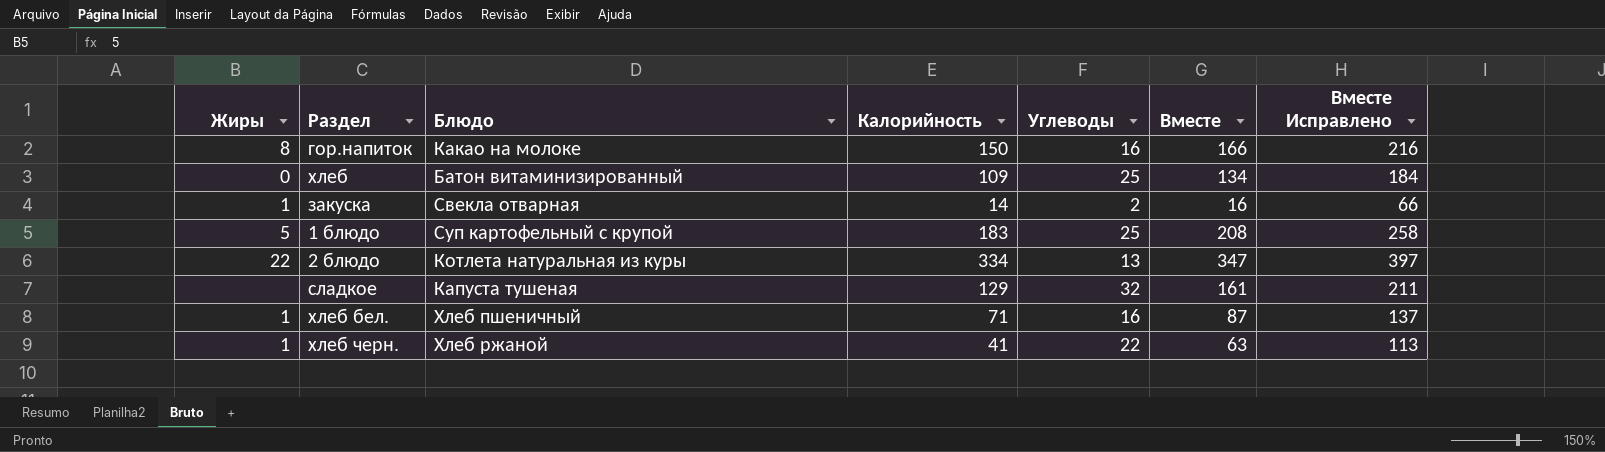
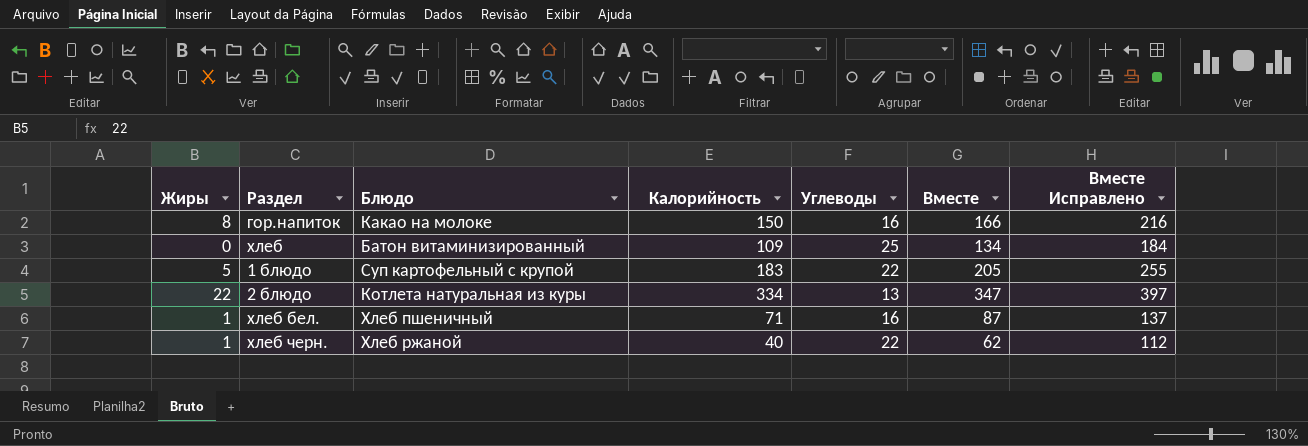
row закуска: 1 | Свекла отварная | 14 | 2 | 16 | 66 -> none
row сладкое: none | Капуста тушеная | 129 | 32 | 161 | 211 -> none
1 блюдо | Углеводы: 25 -> 22
1 блюдо | Вместе: 208 -> 205
1 блюдо | Вместе Исправлено: 258 -> 255
хлеб черн. | Калорийность: 41 -> 40
хлеб черн. | Вместе: 63 -> 62
хлеб черн. | Вместе Исправлено: 113 -> 112

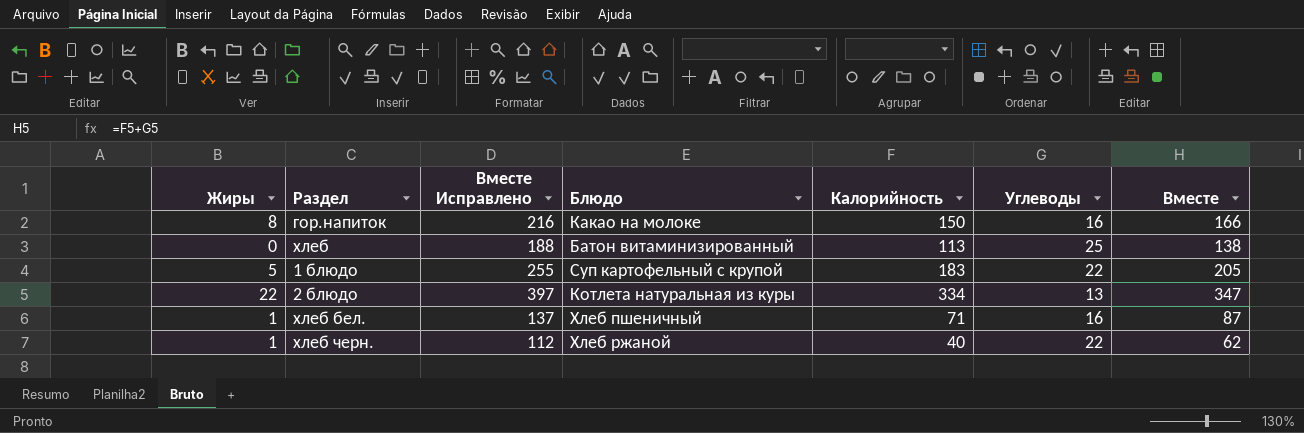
column Вместе Исправлено | position: 7 -> 3
хлеб | Вместе Исправлено: 184 -> 188
хлеб | Калорийность: 109 -> 113
хлеб | Вместе: 134 -> 138

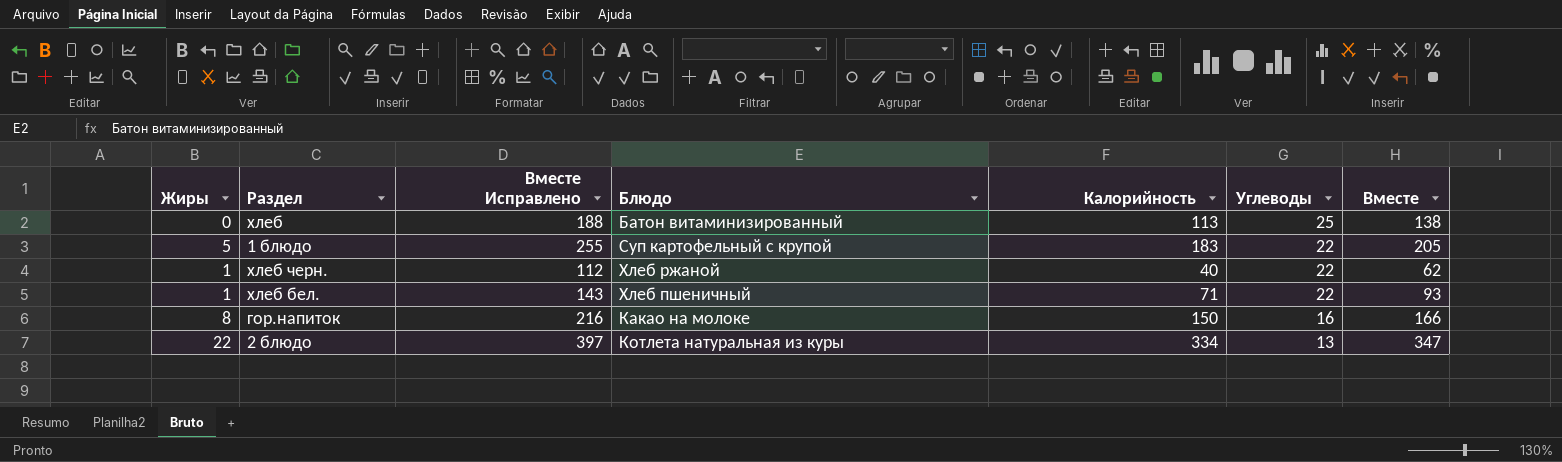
row order: none -> Углеводы descending
хлеб бел. | Вместе Исправлено: 137 -> 143
хлеб бел. | Углеводы: 16 -> 22
хлеб бел. | Вместе: 87 -> 93

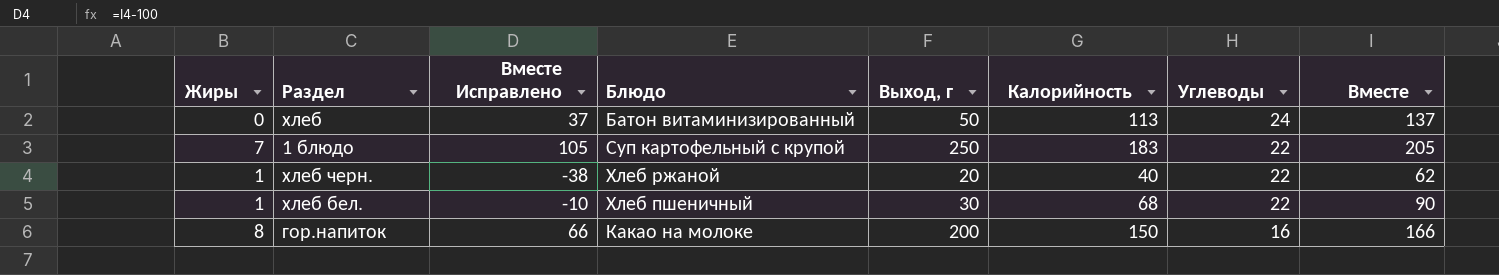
column Вместе Исправлено | formula: [Вместе] + 50 -> [Вместе] - 100
column Выход, г | position: none -> 5
row 2 блюдо: 22 | 397 | Котлета натуральная из куры | 334 | 13 | 347 -> none
хлеб | Углеводы: 25 -> 24
хлеб | Вместе: 138 -> 137
1 блюдо | Жиры: 5 -> 7
хлеб бел. | Калорийность: 71 -> 68
хлеб бел. | Вместе: 93 -> 90

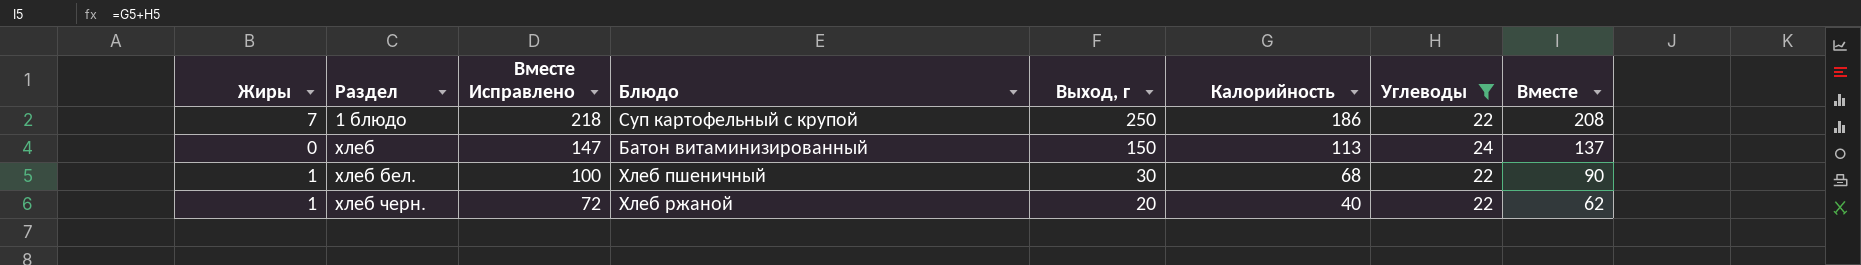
filter: none -> Углеводы != 16
row order: Углеводы descending -> Раздел ascending
column Вместе Исправлено | formula: [Вместе] - 100 -> [Вместе] + 10
1 блюдо | Калорийность: 183 -> 186
1 блюдо | Вместе: 205 -> 208
хлеб | Выход, г: 50 -> 150

